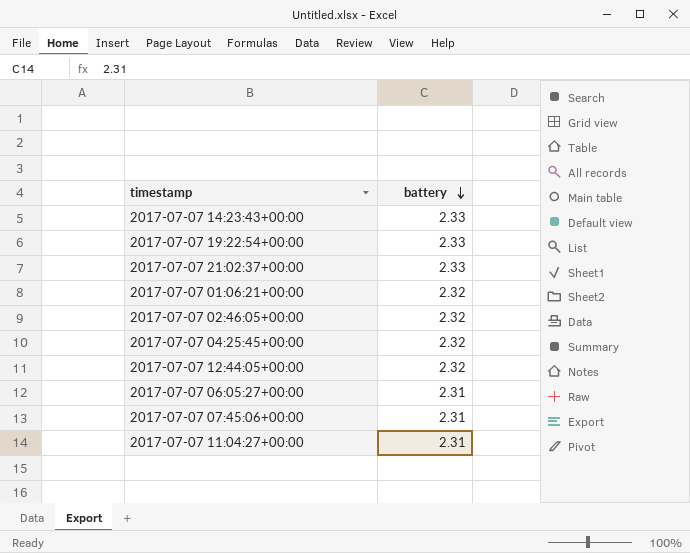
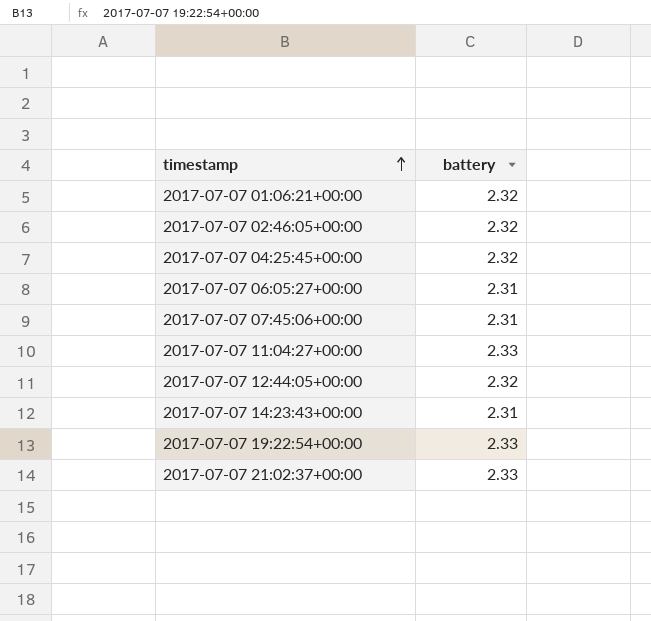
row order: battery descending -> timestamp ascending
2017-07-07 11:04:27+00:00 | battery: 2.31 -> 2.33
2017-07-07 14:23:43+00:00 | battery: 2.33 -> 2.31

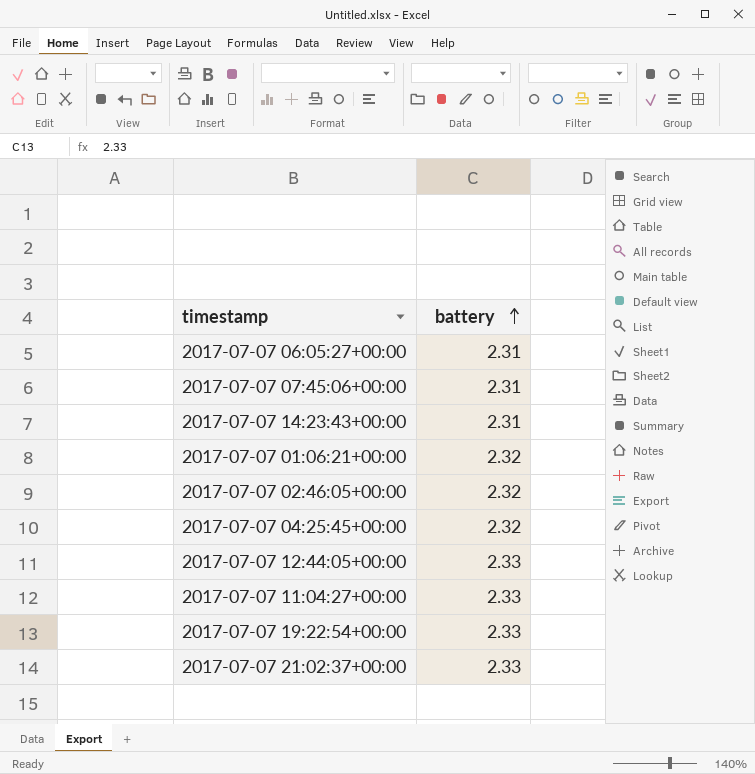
row order: timestamp ascending -> battery ascending
2017-07-07 12:44:05+00:00 | battery: 2.32 -> 2.33

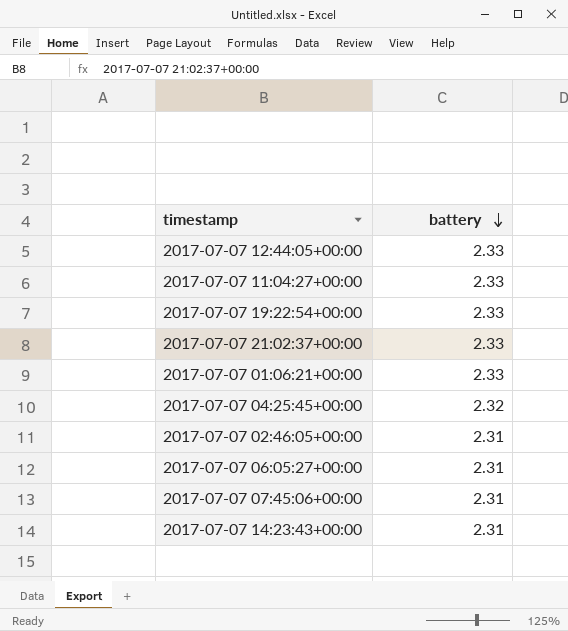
row order: battery ascending -> battery descending
2017-07-07 01:06:21+00:00 | battery: 2.32 -> 2.33
2017-07-07 02:46:05+00:00 | battery: 2.32 -> 2.31

